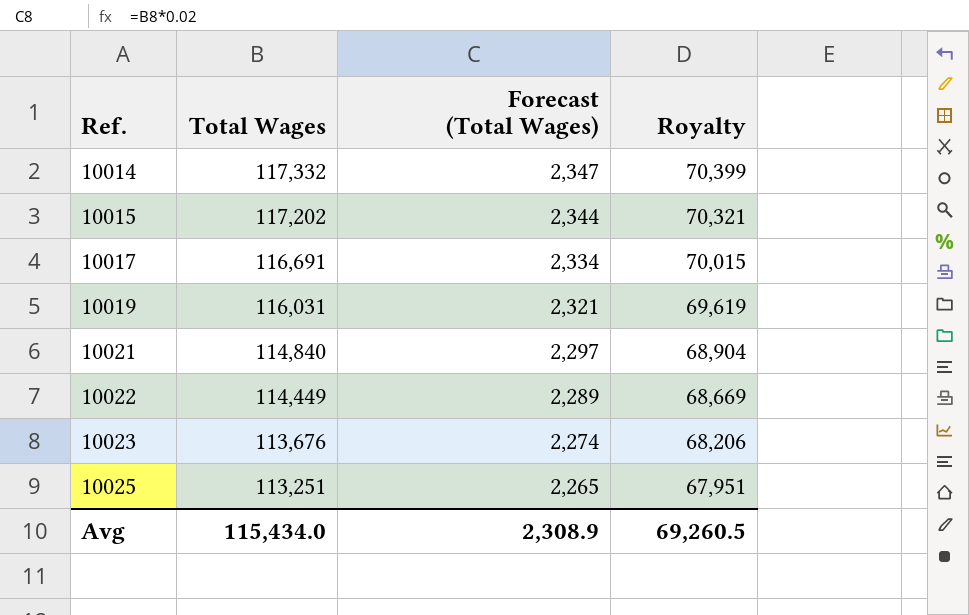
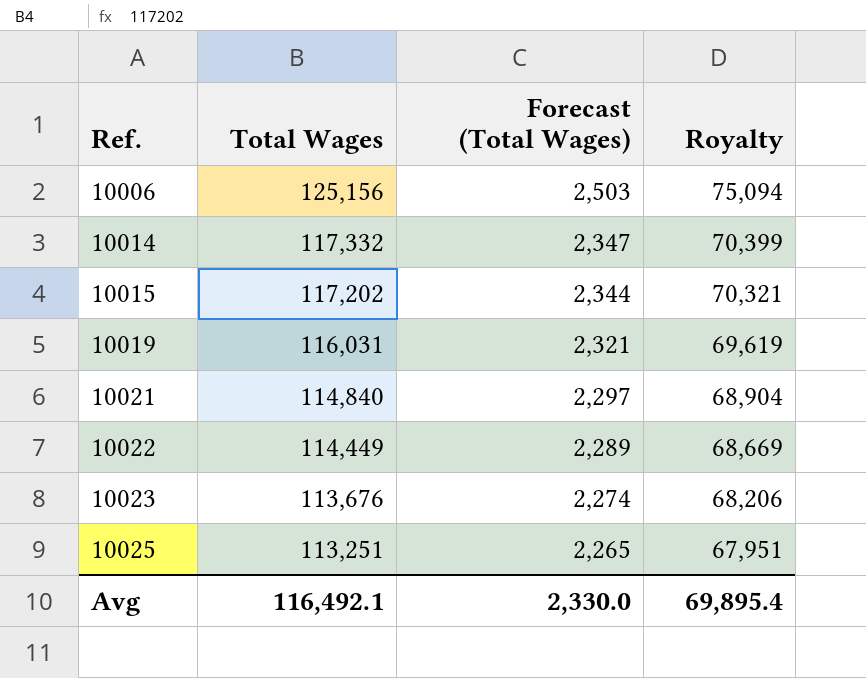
row 10017: 116,691 | 2,334 | 70,015 -> none
row 10006: none -> 125,156 | 2,503 | 75,094
Avg | Total Wages: 115,434.0 -> 116,492.1
Avg | Forecast (Total Wages): 2,308.9 -> 2,330.0
Avg | Royalty: 69,260.5 -> 69,895.4

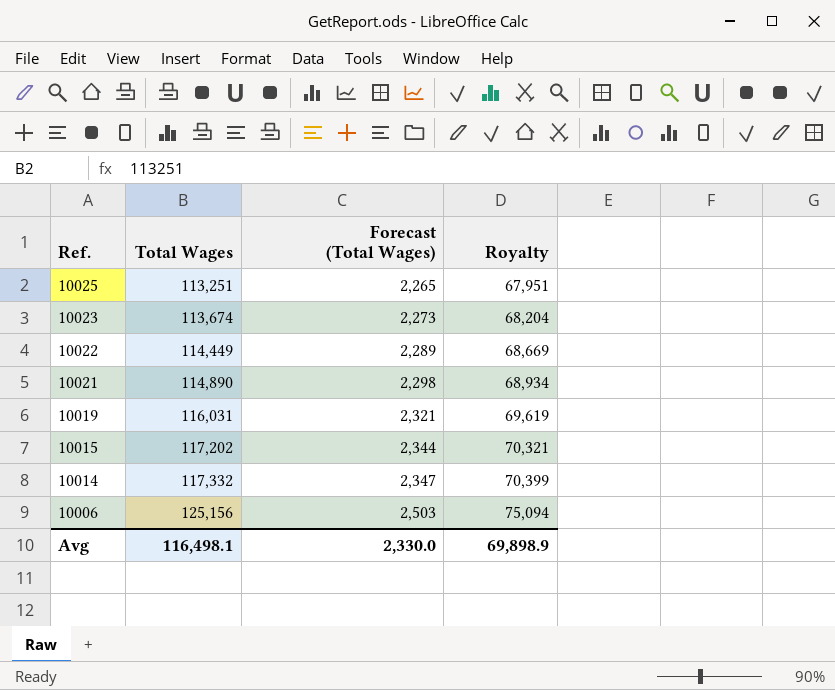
row order: Ref. ascending -> Ref. descending
10023 | Total Wages: 113,676 -> 113,674
10023 | Forecast (Total Wages): 2,274 -> 2,273
10023 | Royalty: 68,206 -> 68,204
10021 | Total Wages: 114,840 -> 114,890
10021 | Forecast (Total Wages): 2,297 -> 2,298
10021 | Royalty: 68,904 -> 68,934
Avg | Total Wages: 116,492.1 -> 116,498.1
Avg | Royalty: 69,895.4 -> 69,898.9

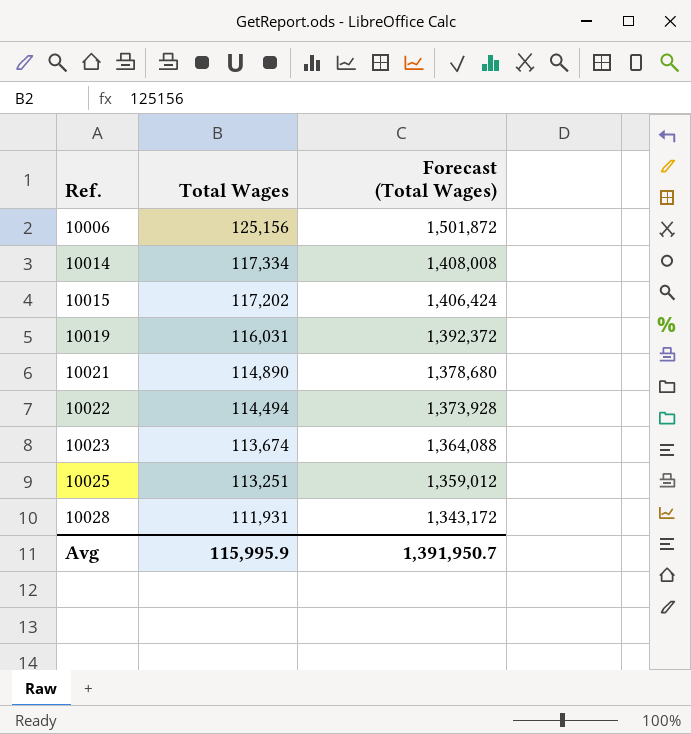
row order: Ref. descending -> Ref. ascending
column Royalty | formula: [Total Wages] * 0.6 -> none
column Forecast (Total Wages) | formula: [Total Wages] * 0.02 -> [Total Wages] * 12
10014 | Total Wages: 117,332 -> 117,334
10022 | Total Wages: 114,449 -> 114,494
row 10028: none -> 111,931 | 1,343,172
Avg | Total Wages: 116,498.1 -> 115,995.9
Avg | Forecast (Total Wages): 2,330.0 -> 1,391,950.7

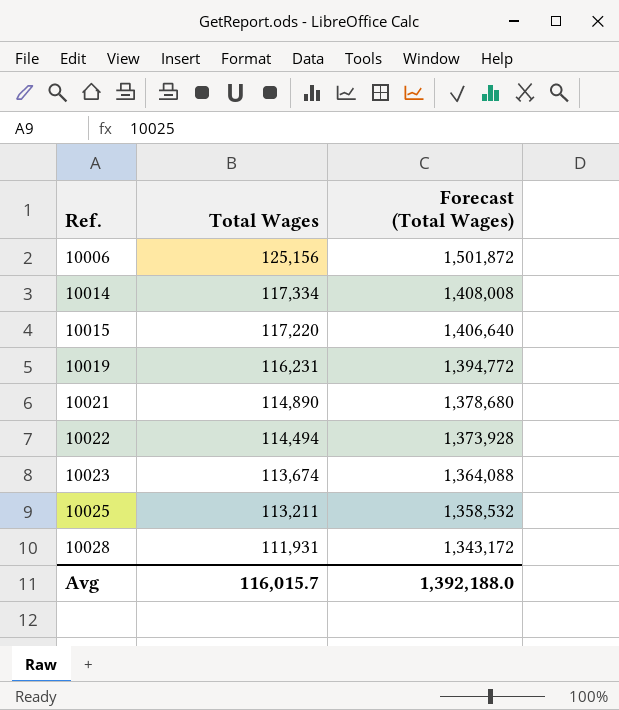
10015 | Total Wages: 117,202 -> 117,220
10015 | Forecast (Total Wages): 1,406,424 -> 1,406,640
10019 | Total Wages: 116,031 -> 116,231
10019 | Forecast (Total Wages): 1,392,372 -> 1,394,772
10025 | Total Wages: 113,251 -> 113,211
10025 | Forecast (Total Wages): 1,359,012 -> 1,358,532
Avg | Total Wages: 115,995.9 -> 116,015.7
Avg | Forecast (Total Wages): 1,391,950.7 -> 1,392,188.0

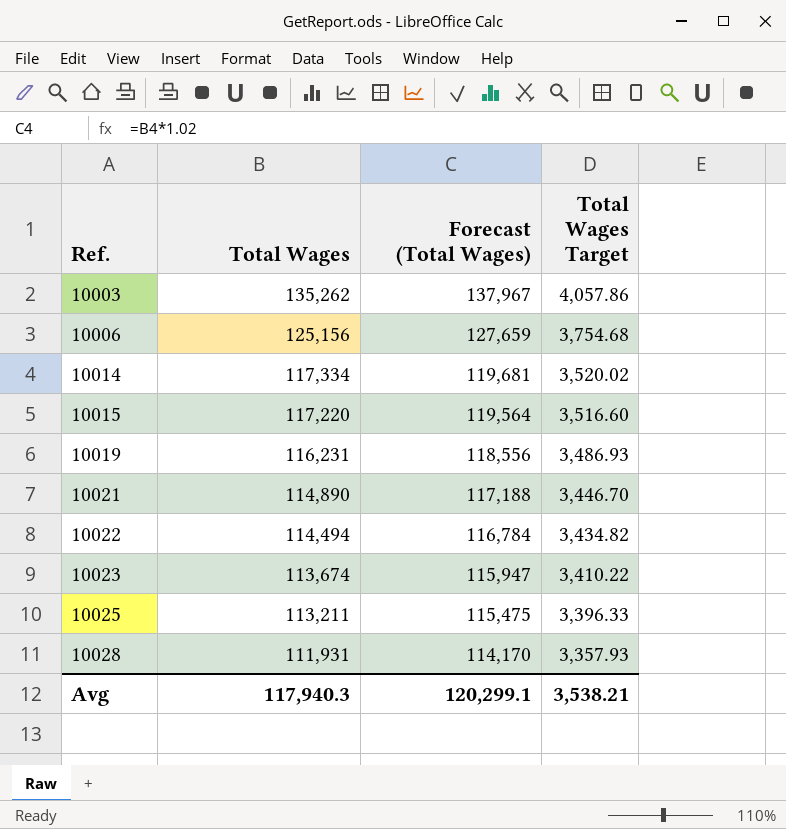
column Forecast (Total Wages) | formula: [Total Wages] * 12 -> [Total Wages] * 1.02
column Total Wages Target | formula: none -> [Total Wages] * 0.03
row 10003: none -> 135,262 | 137,967 | 4,057.86
Avg | Total Wages: 116,015.7 -> 117,940.3
Avg | Forecast (Total Wages): 1,392,188.0 -> 120,299.1

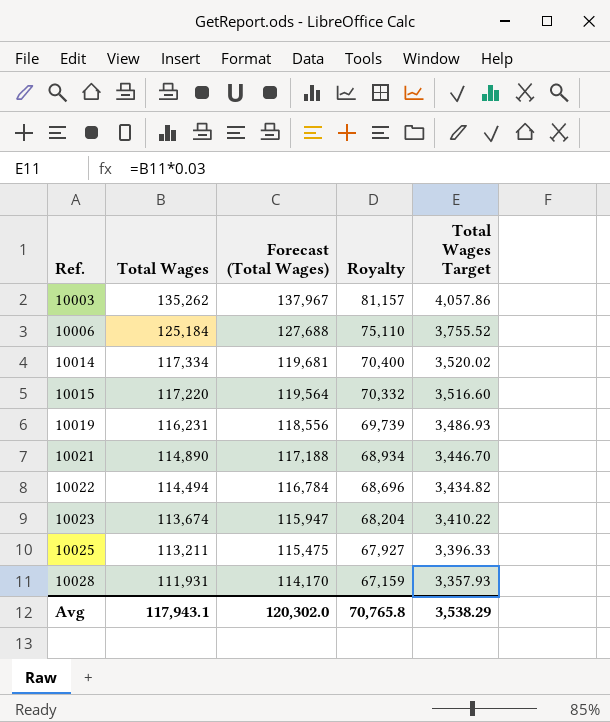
column Royalty | formula: none -> [Total Wages] * 0.6
10006 | Total Wages: 125,156 -> 125,184
10006 | Forecast (Total Wages): 127,659 -> 127,688
10006 | Total Wages Target: 3,754.68 -> 3,755.52
Avg | Total Wages: 117,940.3 -> 117,943.1
Avg | Forecast (Total Wages): 120,299.1 -> 120,302.0
Avg | Total Wages Target: 3,538.21 -> 3,538.29

